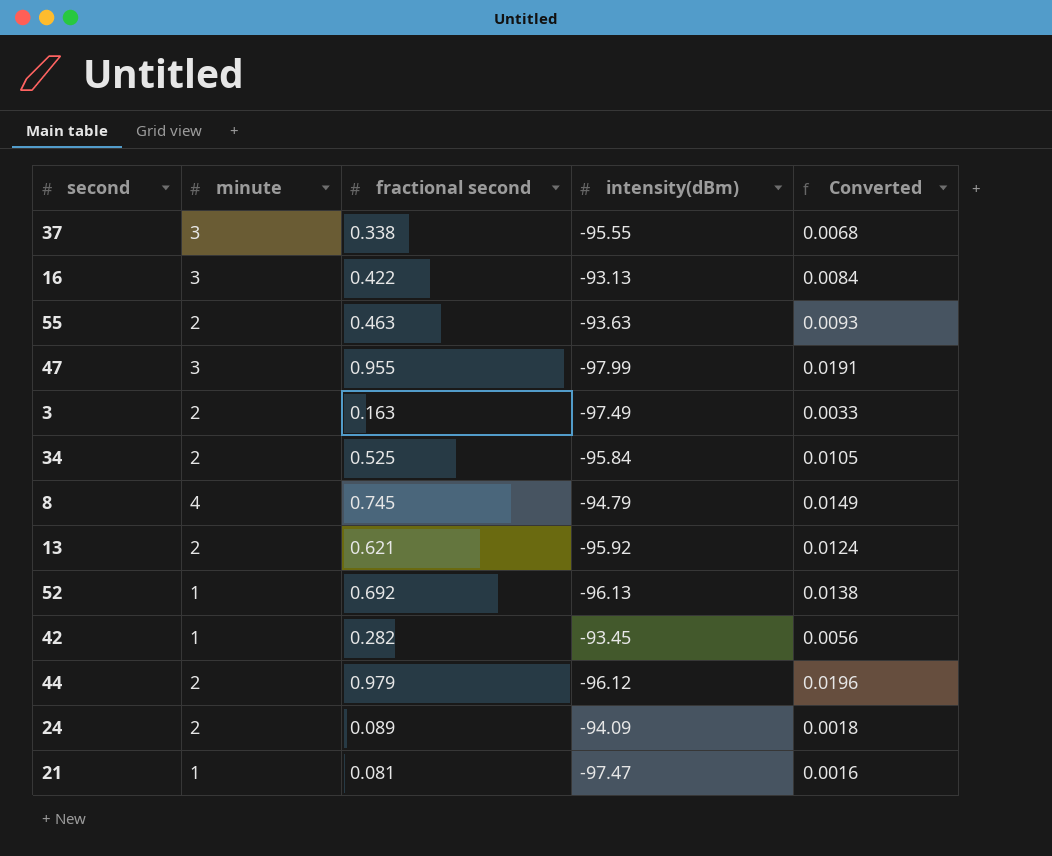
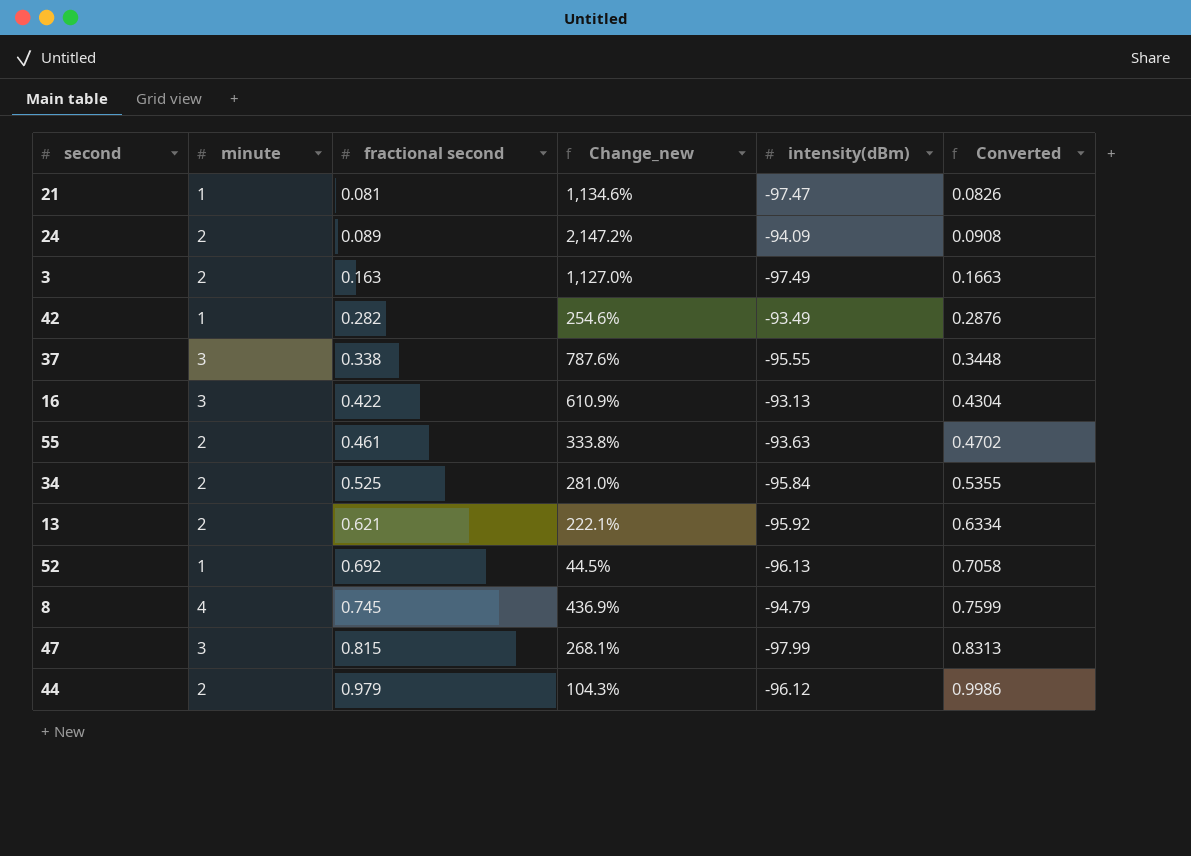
row order: none -> fractional second ascending
column Change_new | formula: none -> ([minute] - [fractional second]) / [fractional second]
column Converted | formula: [fractional second] * 0.02 -> [fractional second] * 1.02
42 | intensity(dBm): -93.45 -> -93.49
55 | fractional second: 0.463 -> 0.461
47 | fractional second: 0.955 -> 0.815

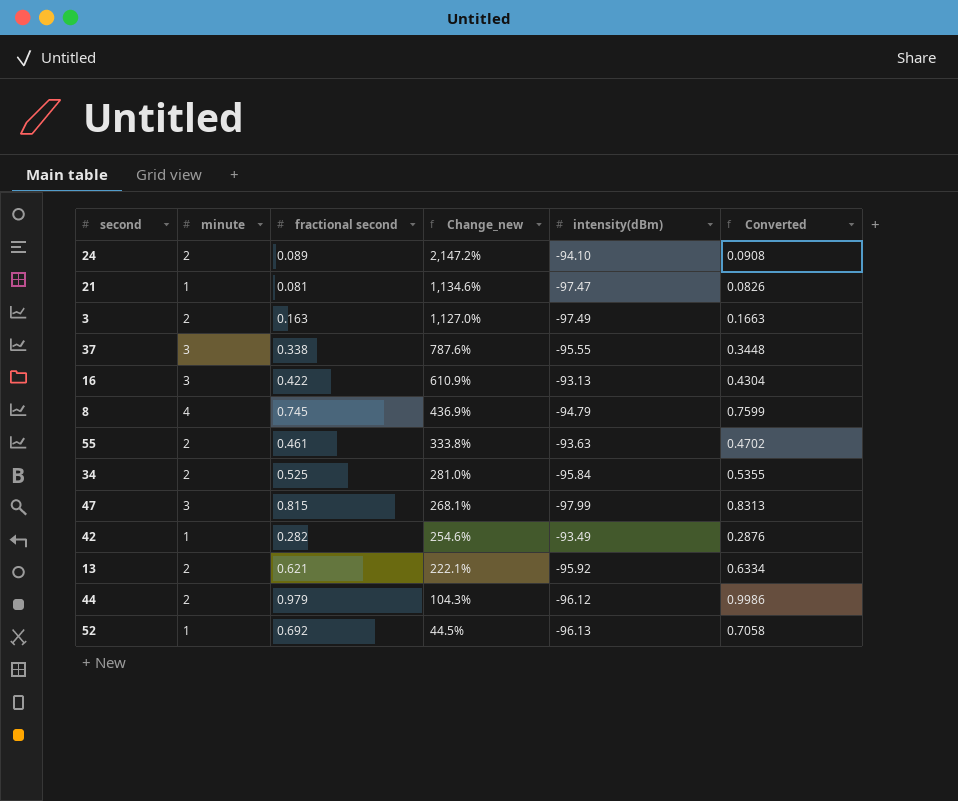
row order: fractional second ascending -> Change_new descending
24 | intensity(dBm): -94.09 -> -94.10

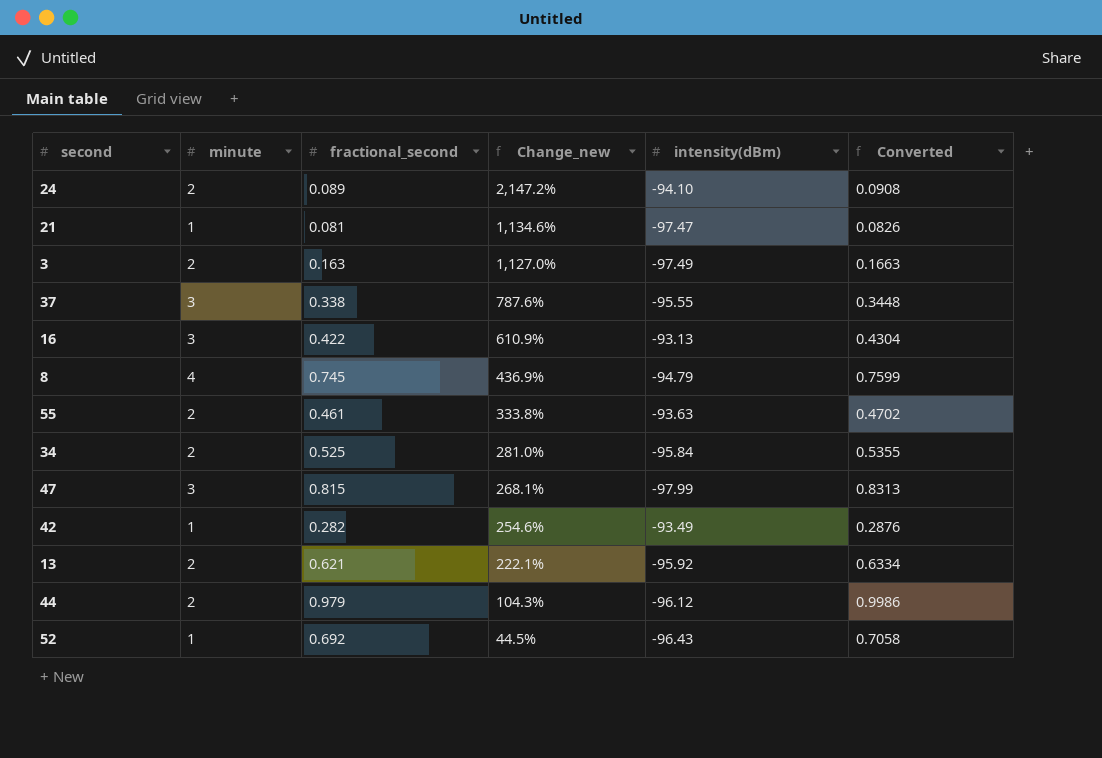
column name: fractional second -> fractional_second
52 | intensity(dBm): -96.13 -> -96.43

